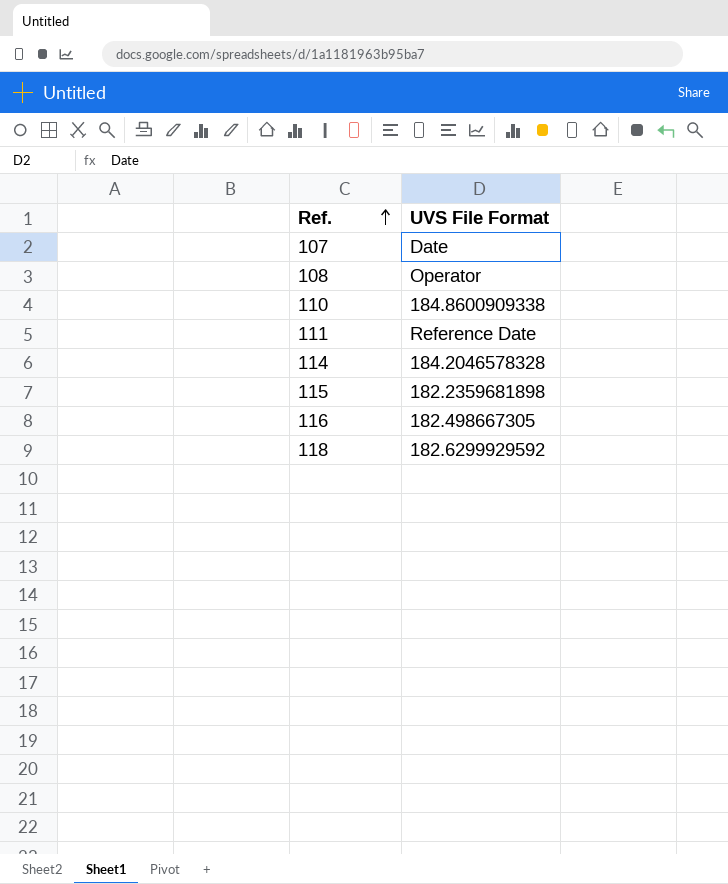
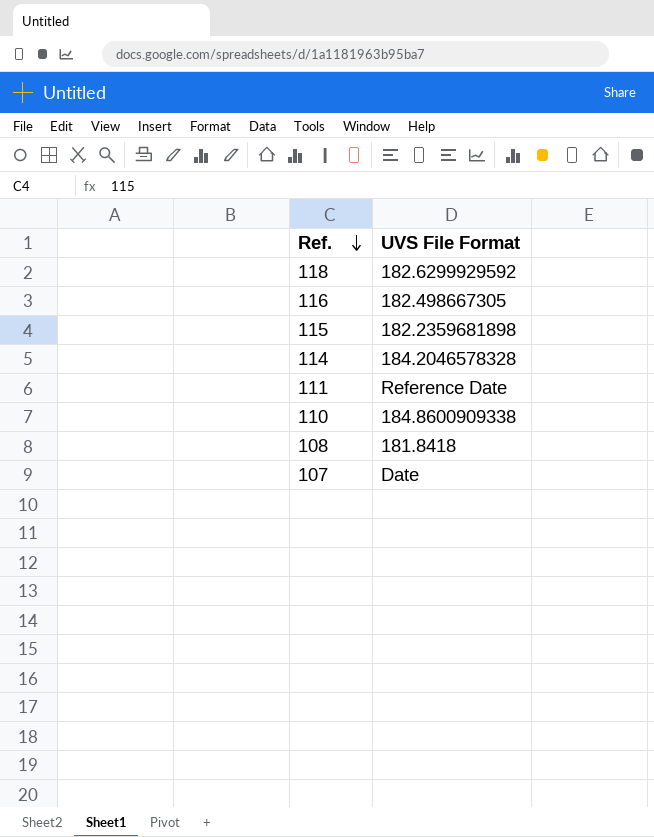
row order: Ref. ascending -> Ref. descending
108 | UVS File Format: Operator -> 181.8418

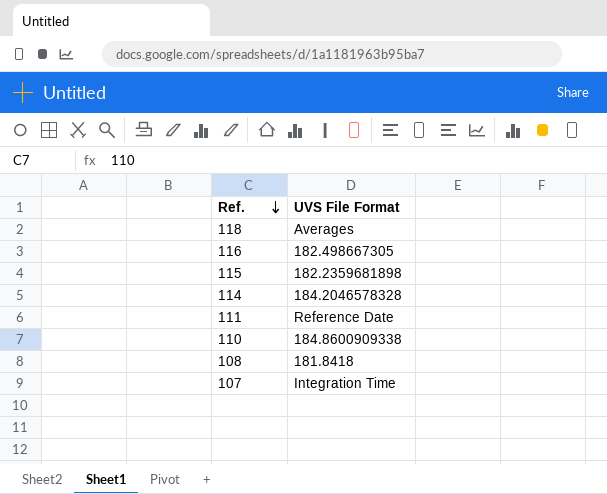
118 | UVS File Format: 182.6299929592 -> Averages
107 | UVS File Format: Date -> Integration Time

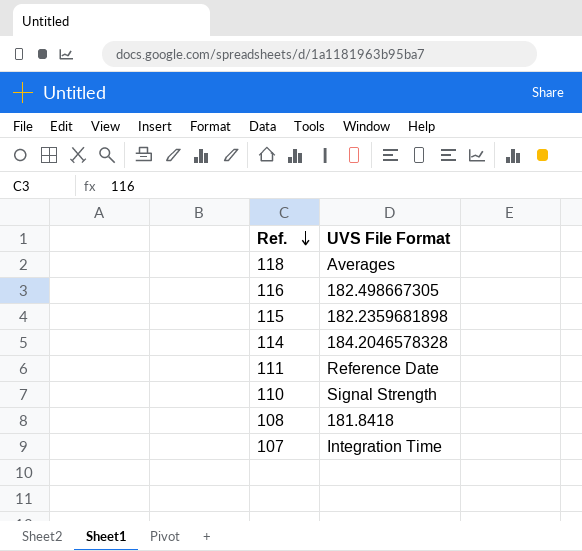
110 | UVS File Format: 184.8600909338 -> Signal Strength

